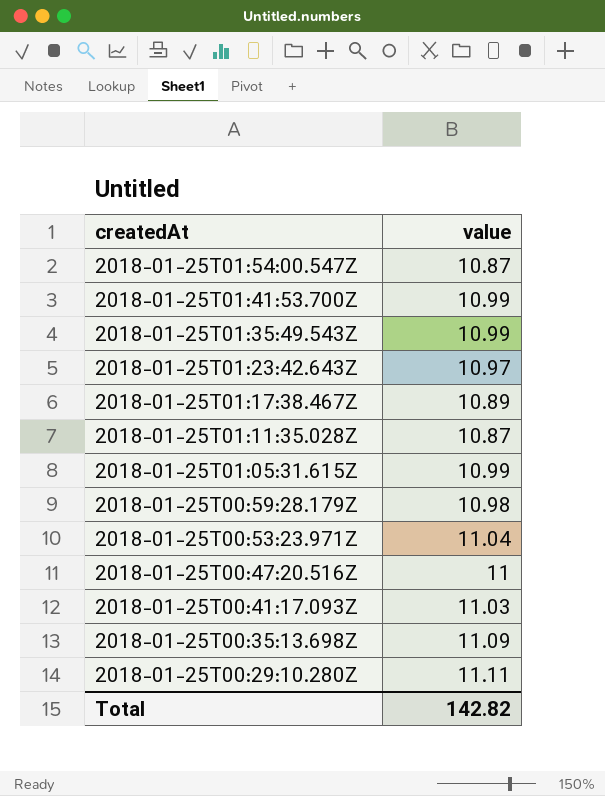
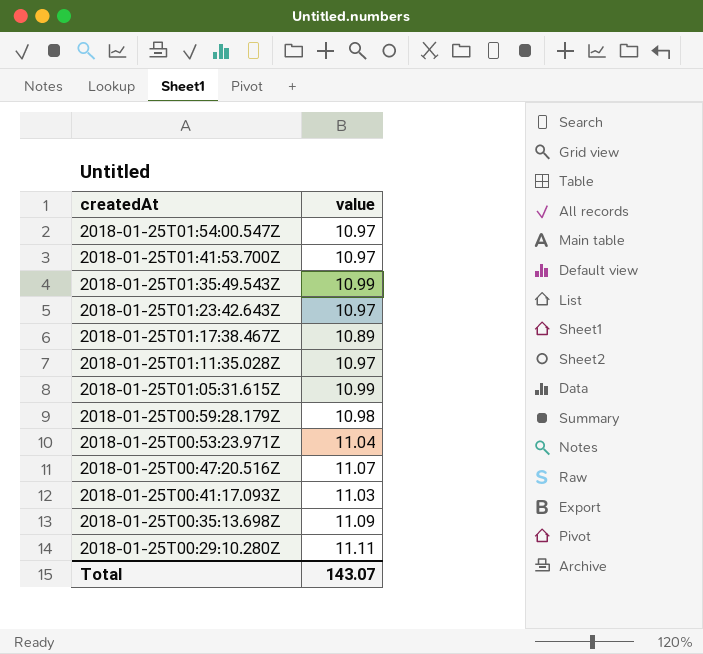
2018-01-25T01:54:00.547Z | value: 10.87 -> 10.97
2018-01-25T01:41:53.700Z | value: 10.99 -> 10.97
2018-01-25T01:11:35.028Z | value: 10.87 -> 10.97
2018-01-25T00:47:20.516Z | value: 11 -> 11.07
Total | value: 142.82 -> 143.07

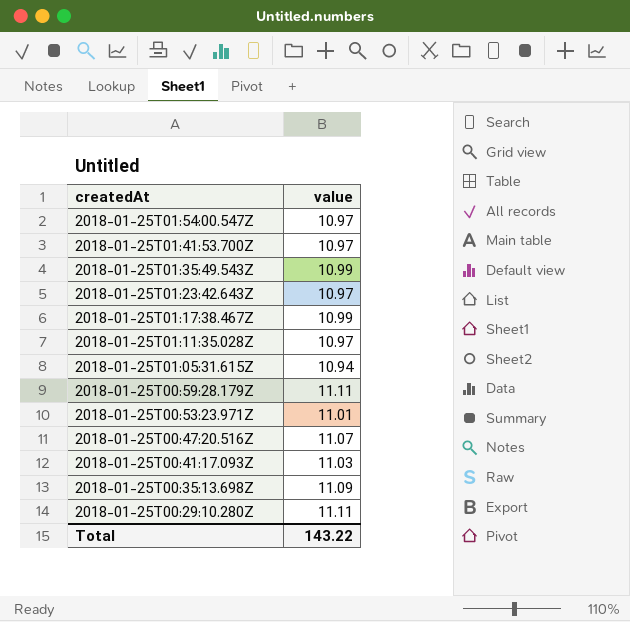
2018-01-25T01:17:38.467Z | value: 10.89 -> 10.99
2018-01-25T01:05:31.615Z | value: 10.99 -> 10.94
2018-01-25T00:59:28.179Z | value: 10.98 -> 11.11
2018-01-25T00:53:23.971Z | value: 11.04 -> 11.01
Total | value: 143.07 -> 143.22

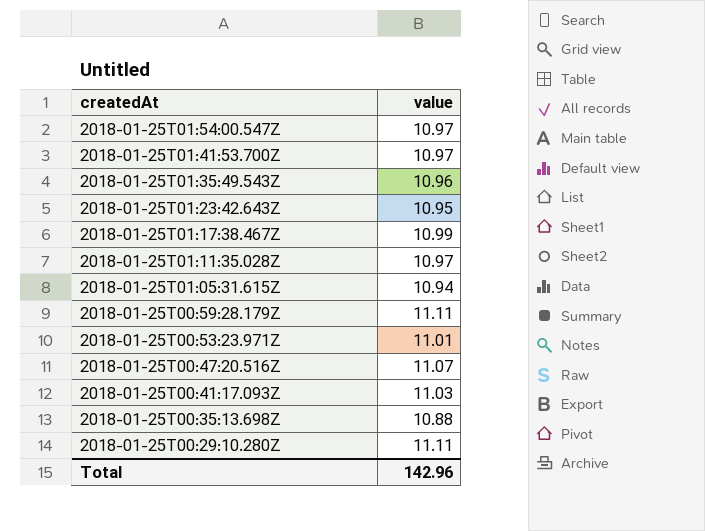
2018-01-25T01:35:49.543Z | value: 10.99 -> 10.96
2018-01-25T01:23:42.643Z | value: 10.97 -> 10.95
2018-01-25T00:35:13.698Z | value: 11.09 -> 10.88
Total | value: 143.22 -> 142.96

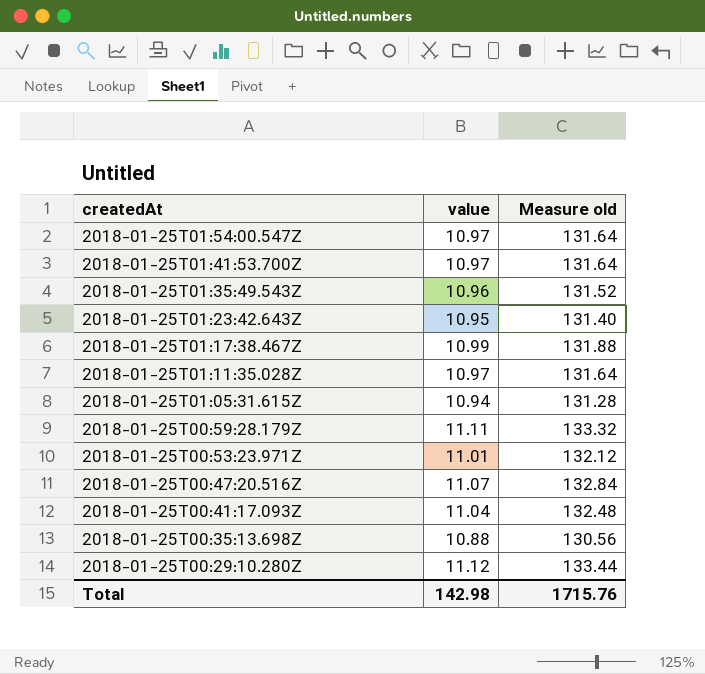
column Measure old | formula: none -> [value] * 12
2018-01-25T00:41:17.093Z | value: 11.03 -> 11.04
2018-01-25T00:29:10.280Z | value: 11.11 -> 11.12
Total | value: 142.96 -> 142.98

